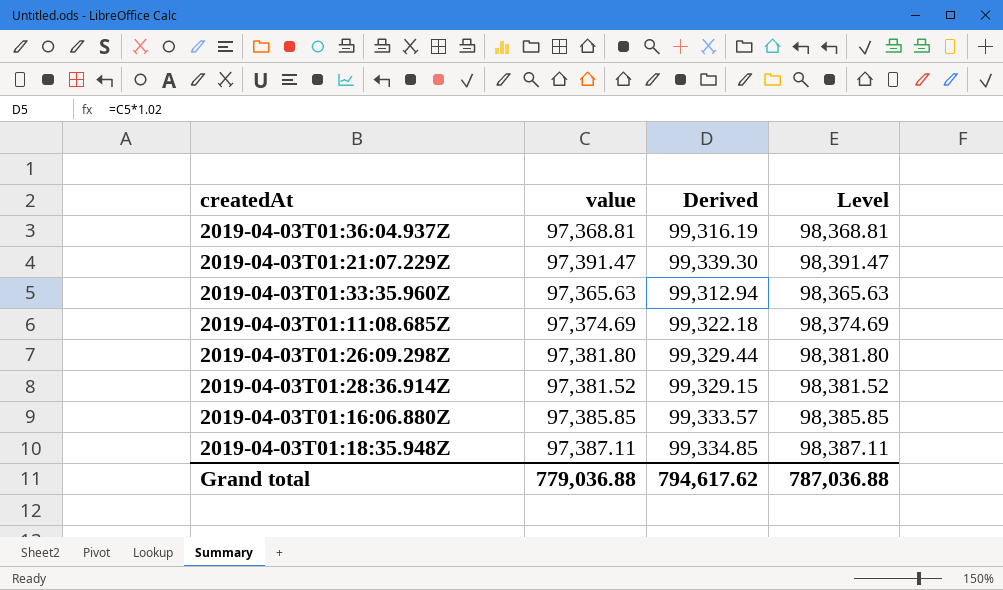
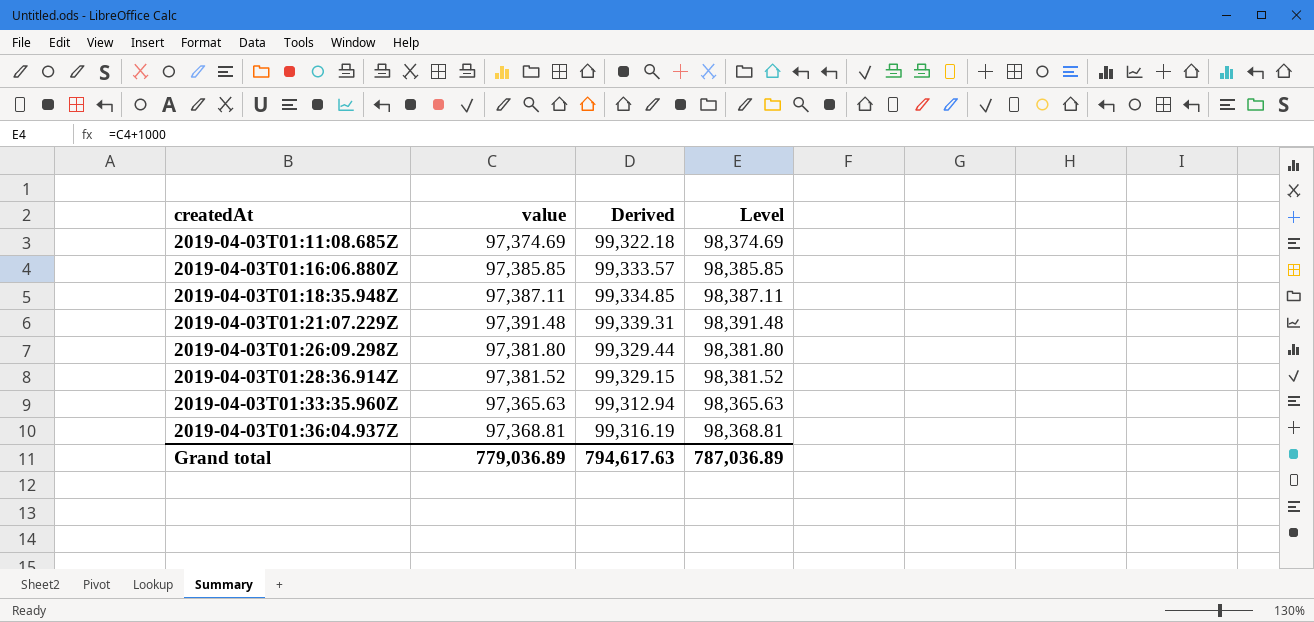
row order: none -> createdAt ascending
2019-04-03T01:21:07.229Z | value: 97,391.47 -> 97,391.48
2019-04-03T01:21:07.229Z | Derived: 99,339.30 -> 99,339.31
2019-04-03T01:21:07.229Z | Level: 98,391.47 -> 98,391.48
Grand total | value: 779,036.88 -> 779,036.89
Grand total | Derived: 794,617.62 -> 794,617.63
Grand total | Level: 787,036.88 -> 787,036.89

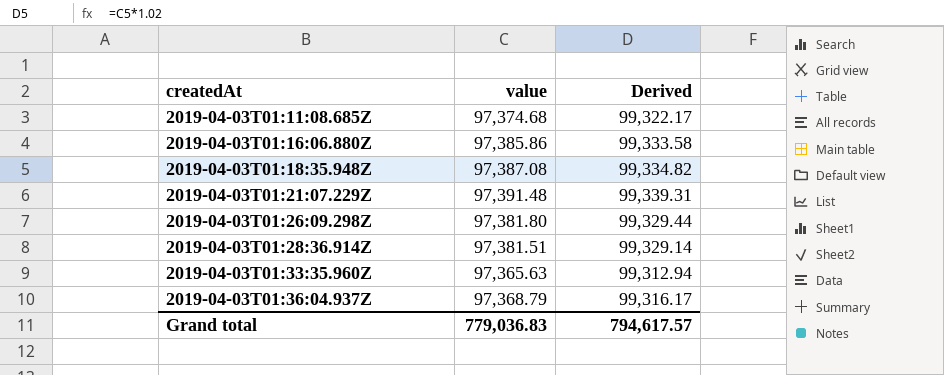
column Level | formula: [value] + 1000 -> none
2019-04-03T01:11:08.685Z | value: 97,374.69 -> 97,374.68
2019-04-03T01:11:08.685Z | Derived: 99,322.18 -> 99,322.17
2019-04-03T01:16:06.880Z | value: 97,385.85 -> 97,385.86
2019-04-03T01:16:06.880Z | Derived: 99,333.57 -> 99,333.58
2019-04-03T01:18:35.948Z | value: 97,387.11 -> 97,387.08
2019-04-03T01:18:35.948Z | Derived: 99,334.85 -> 99,334.82
2019-04-03T01:28:36.914Z | value: 97,381.52 -> 97,381.51
2019-04-03T01:28:36.914Z | Derived: 99,329.15 -> 99,329.14
2019-04-03T01:36:04.937Z | value: 97,368.81 -> 97,368.79
2019-04-03T01:36:04.937Z | Derived: 99,316.19 -> 99,316.17
Grand total | value: 779,036.89 -> 779,036.83
Grand total | Derived: 794,617.63 -> 794,617.57

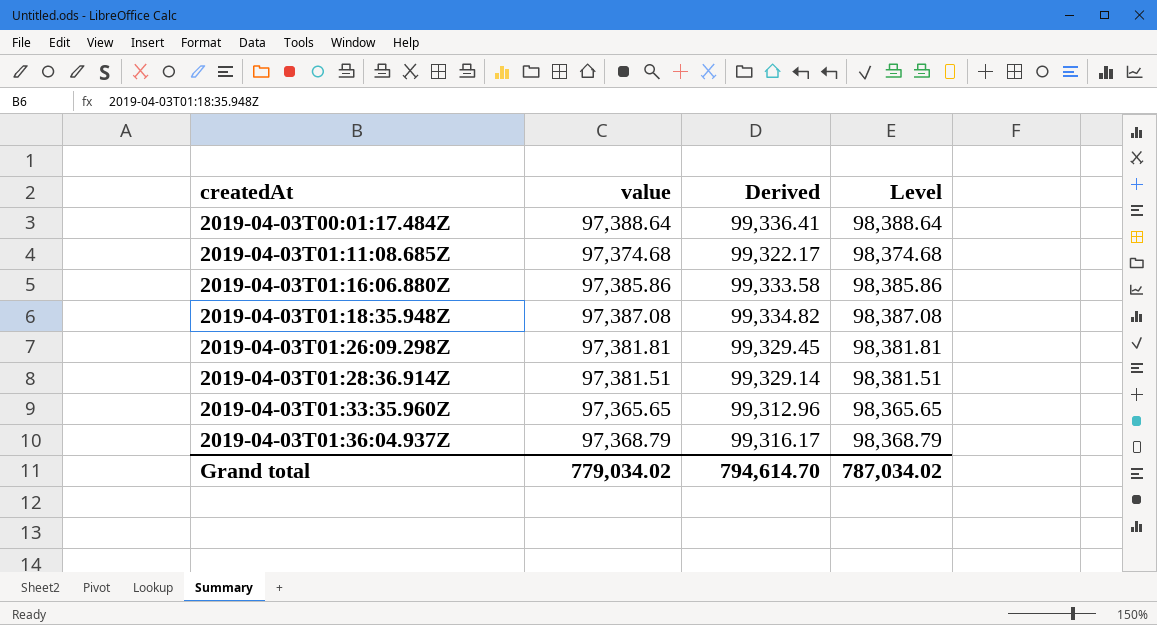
column Level | formula: none -> [value] + 1000
row 2019-04-03T01:21:07.229Z: 97,391.48 | 99,339.31 -> none
row 2019-04-03T00:01:17.484Z: none -> 97,388.64 | 99,336.41 | 98,388.64
2019-04-03T01:26:09.298Z | value: 97,381.80 -> 97,381.81
2019-04-03T01:26:09.298Z | Derived: 99,329.44 -> 99,329.45
2019-04-03T01:33:35.960Z | value: 97,365.63 -> 97,365.65
2019-04-03T01:33:35.960Z | Derived: 99,312.94 -> 99,312.96
Grand total | value: 779,036.83 -> 779,034.02
Grand total | Derived: 794,617.57 -> 794,614.70

